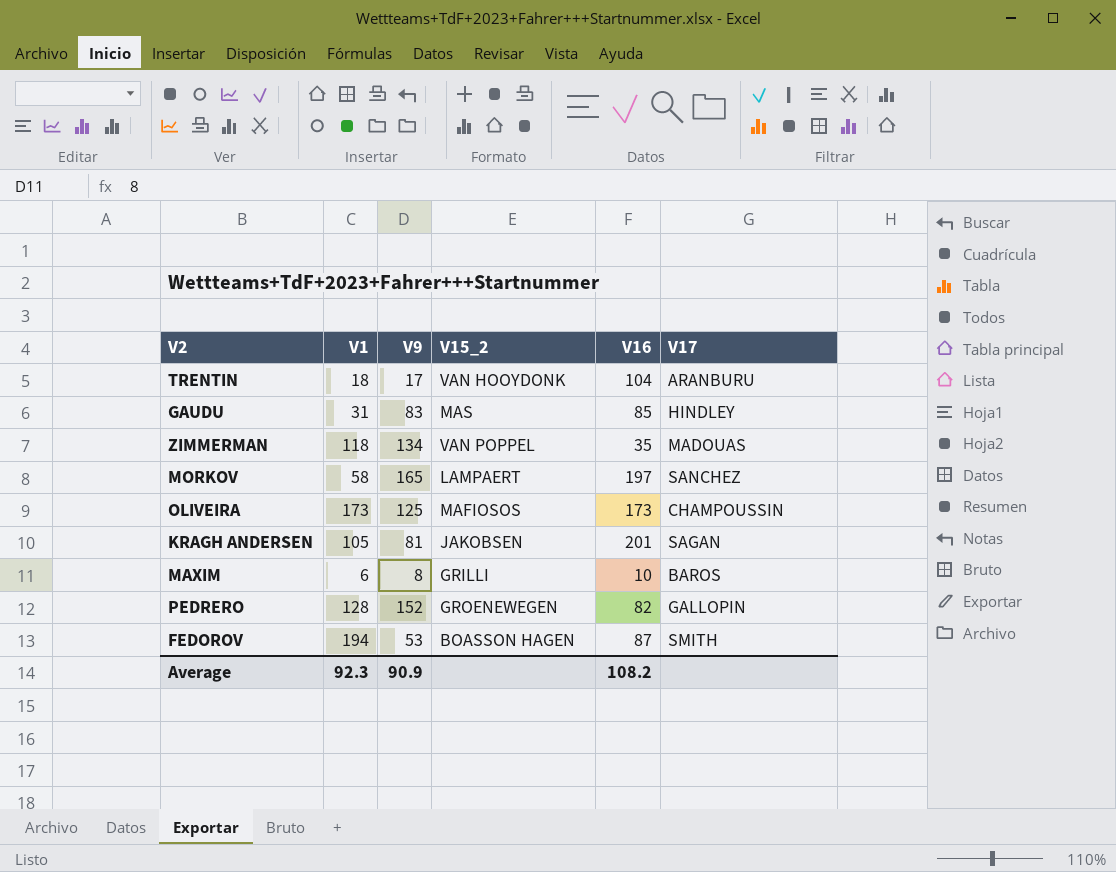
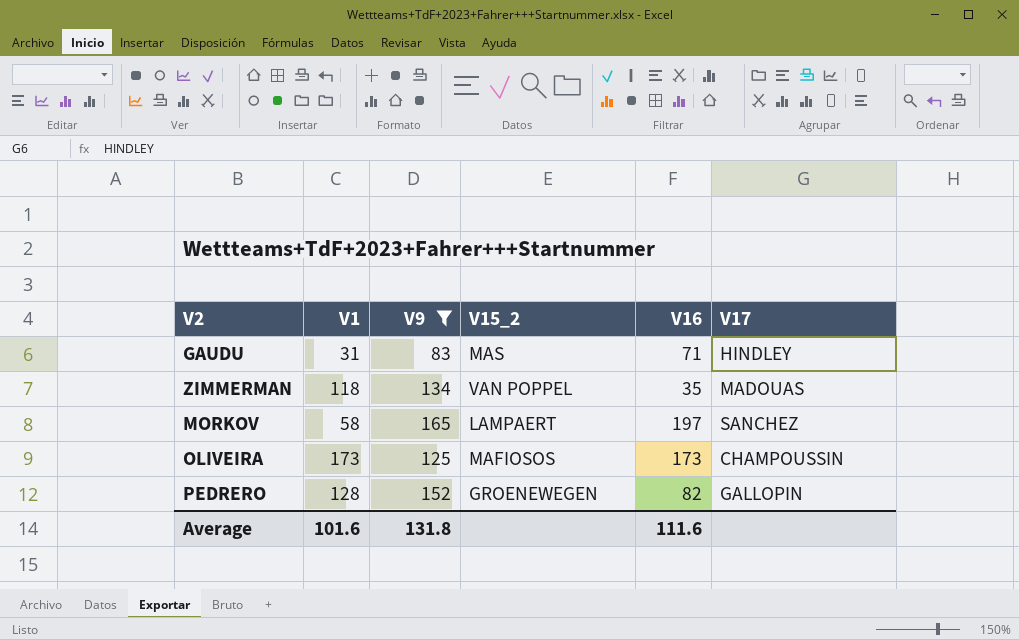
filter: none -> V9 >= 83
GAUDU | V16: 85 -> 71
Average | V1: 92.3 -> 101.6
Average | V9: 90.9 -> 131.8
Average | V16: 108.2 -> 111.6

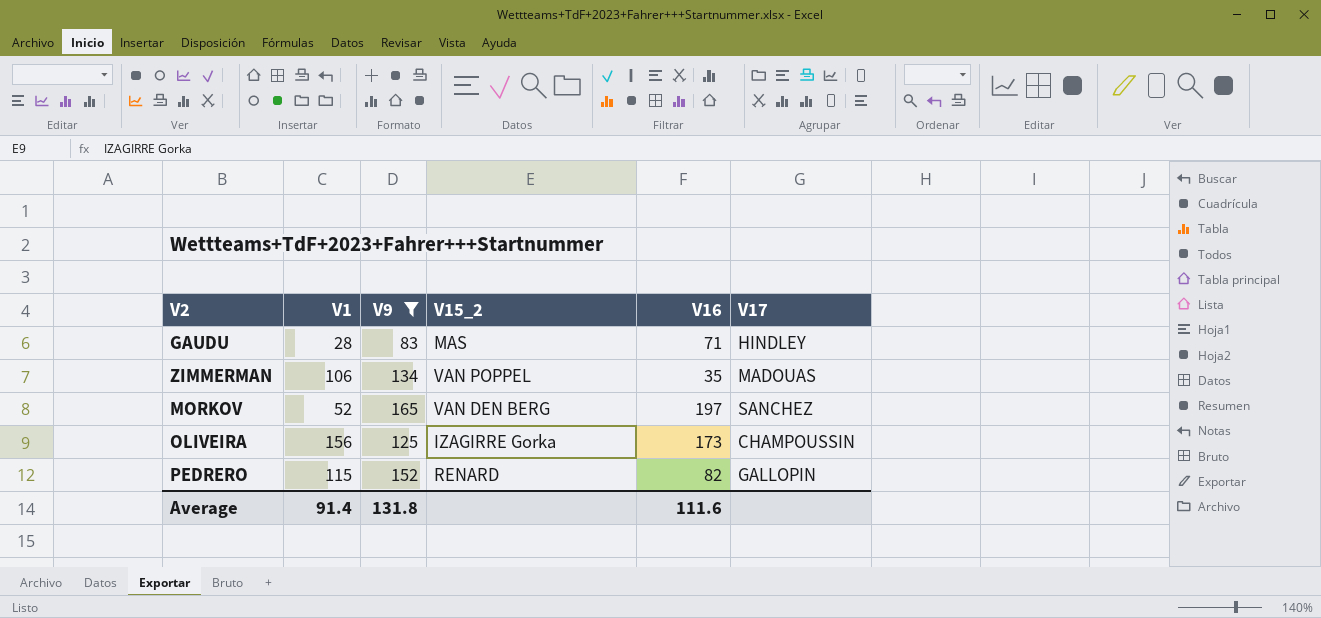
GAUDU | V1: 31 -> 28
ZIMMERMAN | V1: 118 -> 106
MORKOV | V1: 58 -> 52
MORKOV | V15_2: LAMPAERT -> VAN DEN BERG
OLIVEIRA | V1: 173 -> 156
OLIVEIRA | V15_2: MAFIOSOS -> IZAGIRRE Gorka
PEDRERO | V1: 128 -> 115
PEDRERO | V15_2: GROENEWEGEN -> RENARD
Average | V1: 101.6 -> 91.4

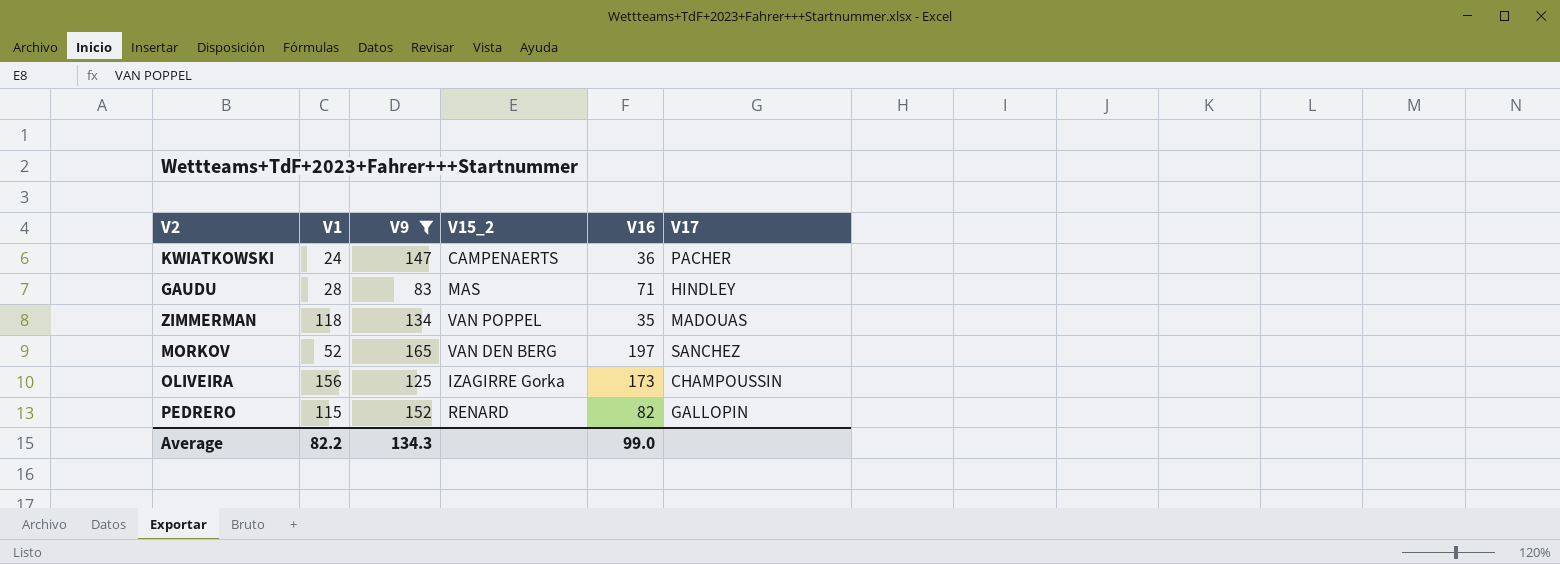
row KWIATKOWSKI: none -> 24 | 147 | CAMPENAERTS | 36 | PACHER
ZIMMERMAN | V1: 106 -> 118
Average | V1: 91.4 -> 82.2
Average | V9: 131.8 -> 134.3
Average | V16: 111.6 -> 99.0

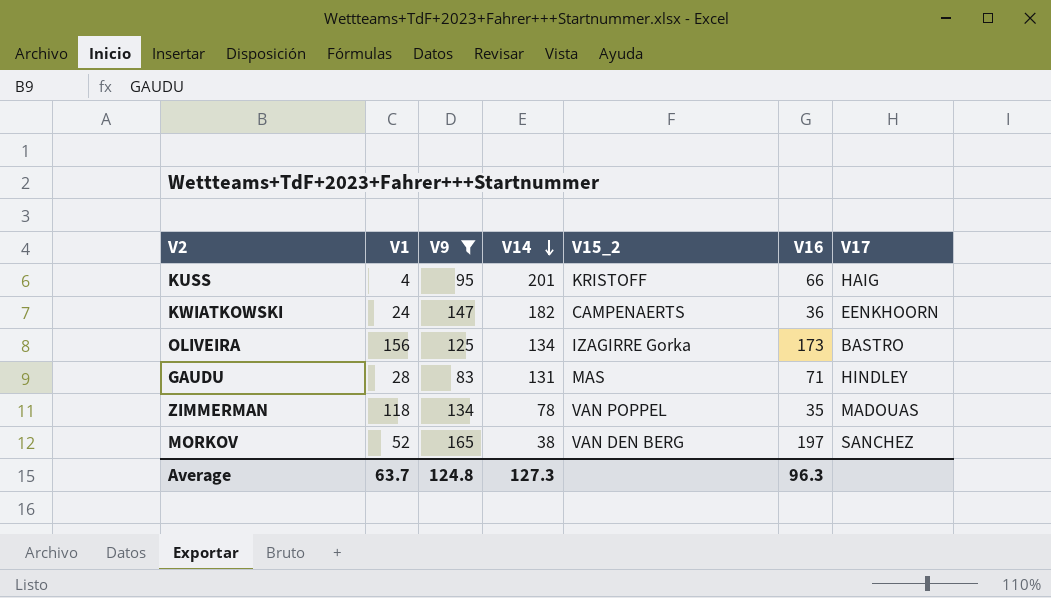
row order: none -> V14 descending
column V14 | position: none -> 4
row PEDRERO: 115 | 152 | RENARD | 82 | GALLOPIN -> none
row KUSS: none -> 4 | 95 | 201 | KRISTOFF | 66 | HAIG
KWIATKOWSKI | V17: PACHER -> EENKHOORN
OLIVEIRA | V17: CHAMPOUSSIN -> BASTRO
Average | V1: 82.2 -> 63.7
Average | V9: 134.3 -> 124.8
Average | V16: 99.0 -> 96.3

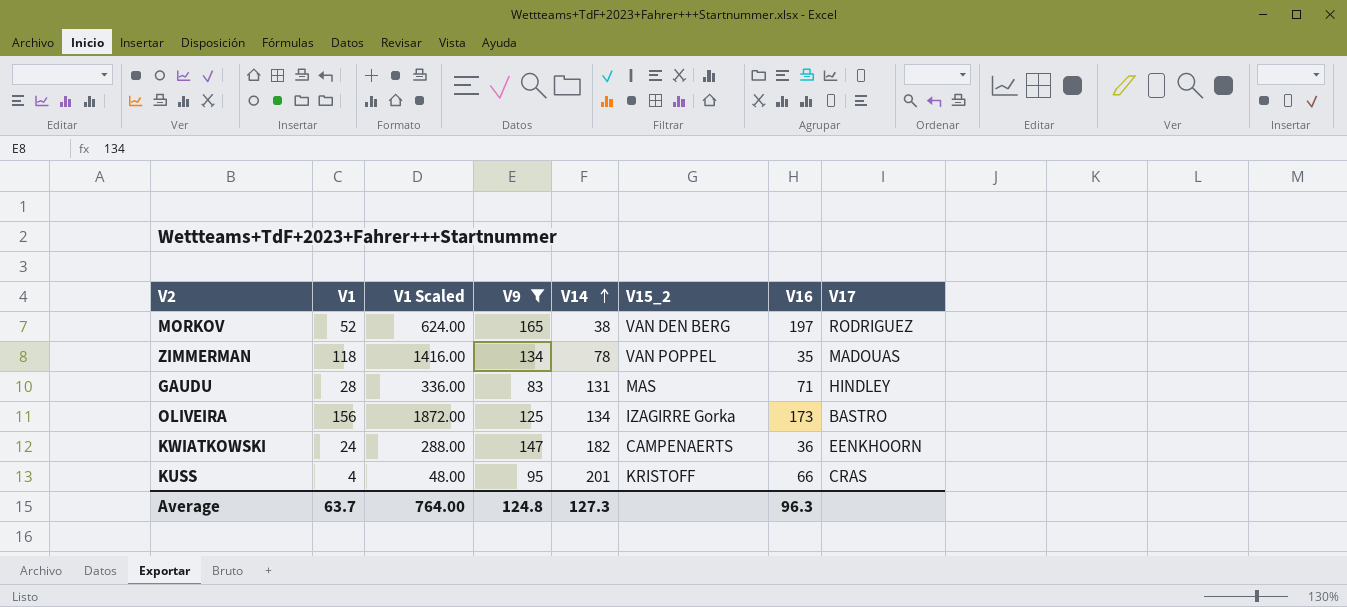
row order: V14 descending -> V14 ascending
column V1 Scaled | formula: none -> [V1] * 12
MORKOV | V17: SANCHEZ -> RODRIGUEZ
KUSS | V17: HAIG -> CRAS

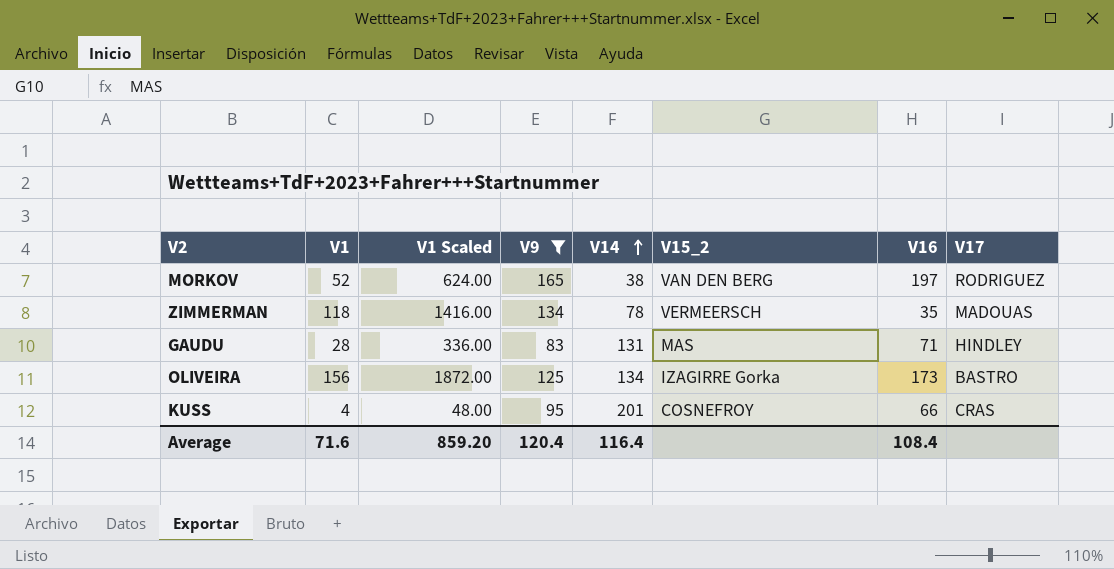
row KWIATKOWSKI: 24 | 288.00 | 147 | 182 | CAMPENAERTS | 36 | EENKHOORN -> none
ZIMMERMAN | V15_2: VAN POPPEL -> VERMEERSCH
KUSS | V15_2: KRISTOFF -> COSNEFROY
Average | V1: 63.7 -> 71.6
Average | V1 Scaled: 764.00 -> 859.20
Average | V9: 124.8 -> 120.4
Average | V14: 127.3 -> 116.4
Average | V16: 96.3 -> 108.4

